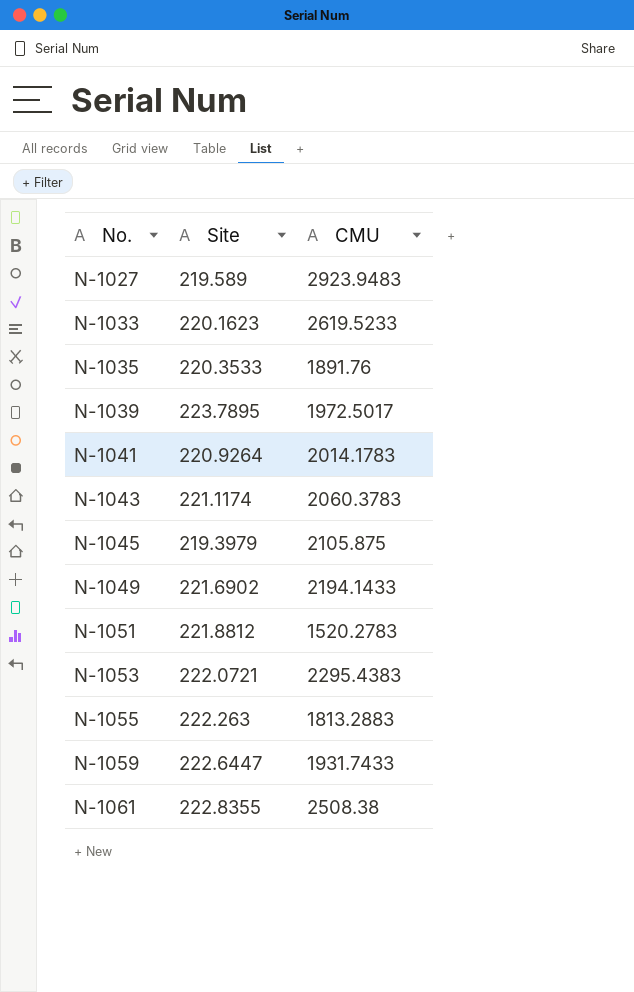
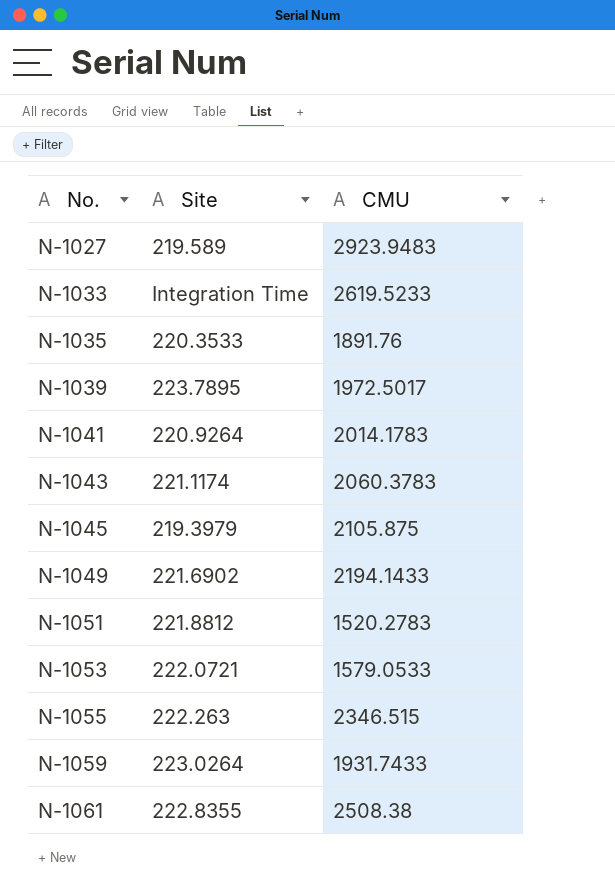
N-1033 | Site: 220.1623 -> Integration Time
N-1053 | CMU: 2295.4383 -> 1579.0533
N-1055 | CMU: 1813.2883 -> 2346.515
N-1059 | Site: 222.6447 -> 223.0264

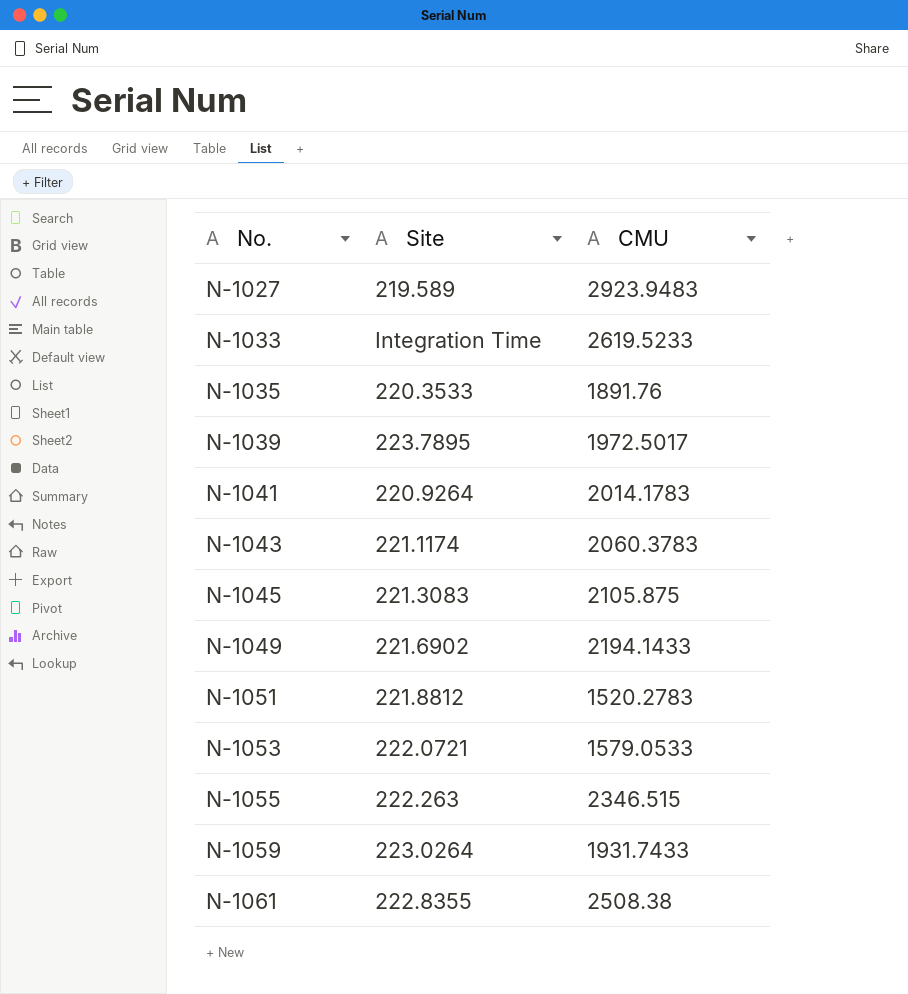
N-1045 | Site: 219.3979 -> 221.3083

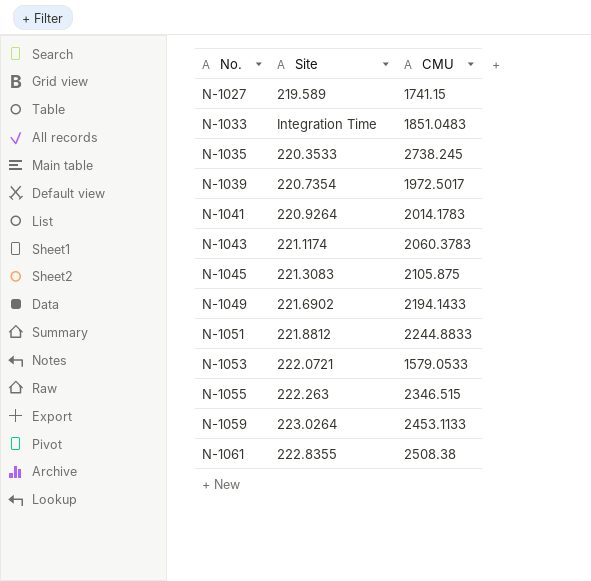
N-1027 | CMU: 2923.9483 -> 1741.15
N-1033 | CMU: 2619.5233 -> 1851.0483
N-1035 | CMU: 1891.76 -> 2738.245
N-1039 | Site: 223.7895 -> 220.7354
N-1051 | CMU: 1520.2783 -> 2244.8833
N-1059 | CMU: 1931.7433 -> 2453.1133

